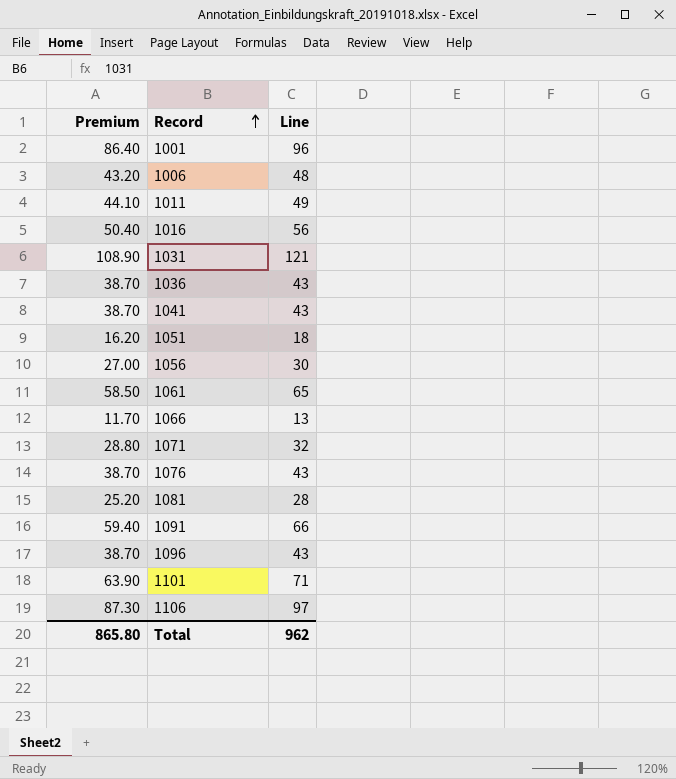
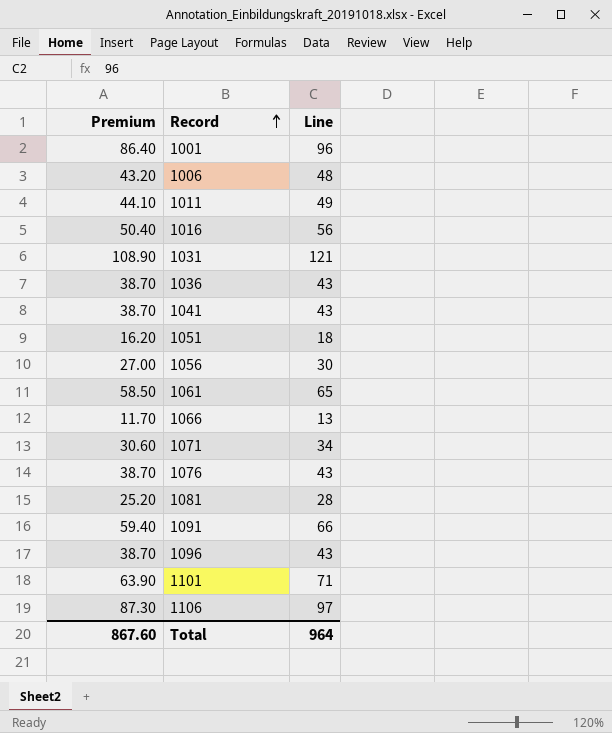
1071 | Premium: 28.80 -> 30.60
1071 | Line: 32 -> 34
Total | Premium: 865.80 -> 867.60
Total | Line: 962 -> 964

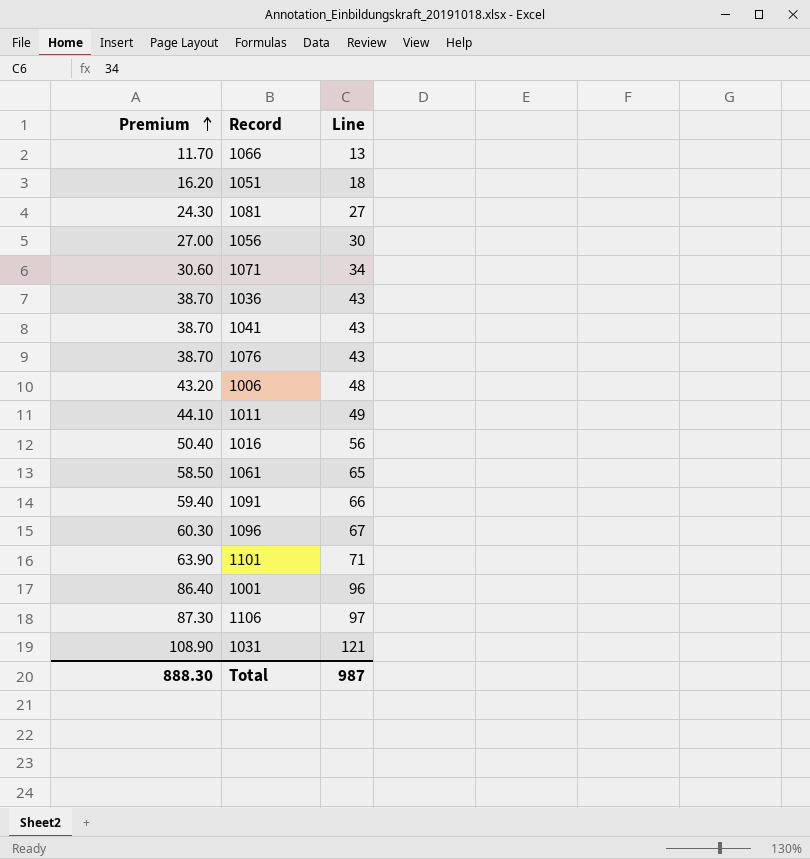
row order: Record ascending -> Premium ascending
1081 | Premium: 25.20 -> 24.30
1081 | Line: 28 -> 27
1096 | Premium: 38.70 -> 60.30
1096 | Line: 43 -> 67
Total | Premium: 867.60 -> 888.30
Total | Line: 964 -> 987

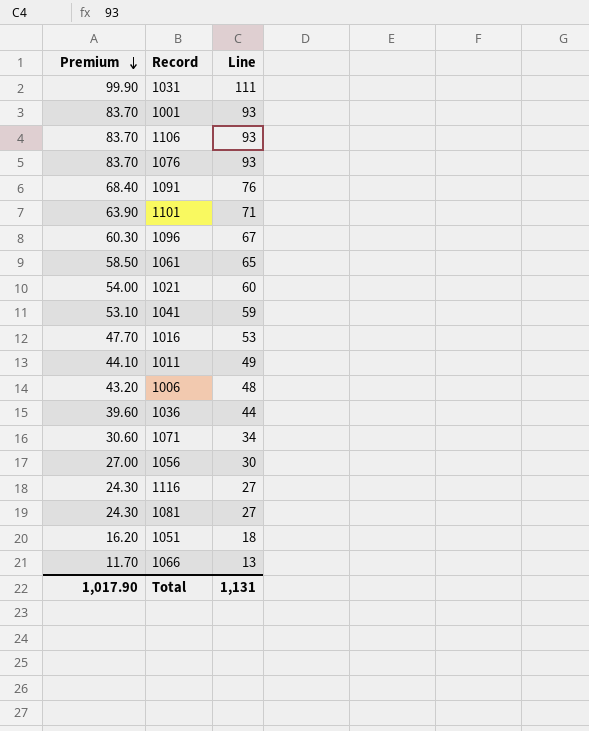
row order: Premium ascending -> Premium descending
1031 | Premium: 108.90 -> 99.90
1031 | Line: 121 -> 111
1001 | Premium: 86.40 -> 83.70
1001 | Line: 96 -> 93
1106 | Premium: 87.30 -> 83.70
1106 | Line: 97 -> 93
1076 | Premium: 38.70 -> 83.70
1076 | Line: 43 -> 93
1091 | Premium: 59.40 -> 68.40
1091 | Line: 66 -> 76
row 1021: none -> 54.00 | 60
1041 | Premium: 38.70 -> 53.10
1041 | Line: 43 -> 59
1016 | Premium: 50.40 -> 47.70
1016 | Line: 56 -> 53
1036 | Premium: 38.70 -> 39.60
1036 | Line: 43 -> 44
row 1116: none -> 24.30 | 27
Total | Premium: 888.30 -> 1,017.90
Total | Line: 987 -> 1,131

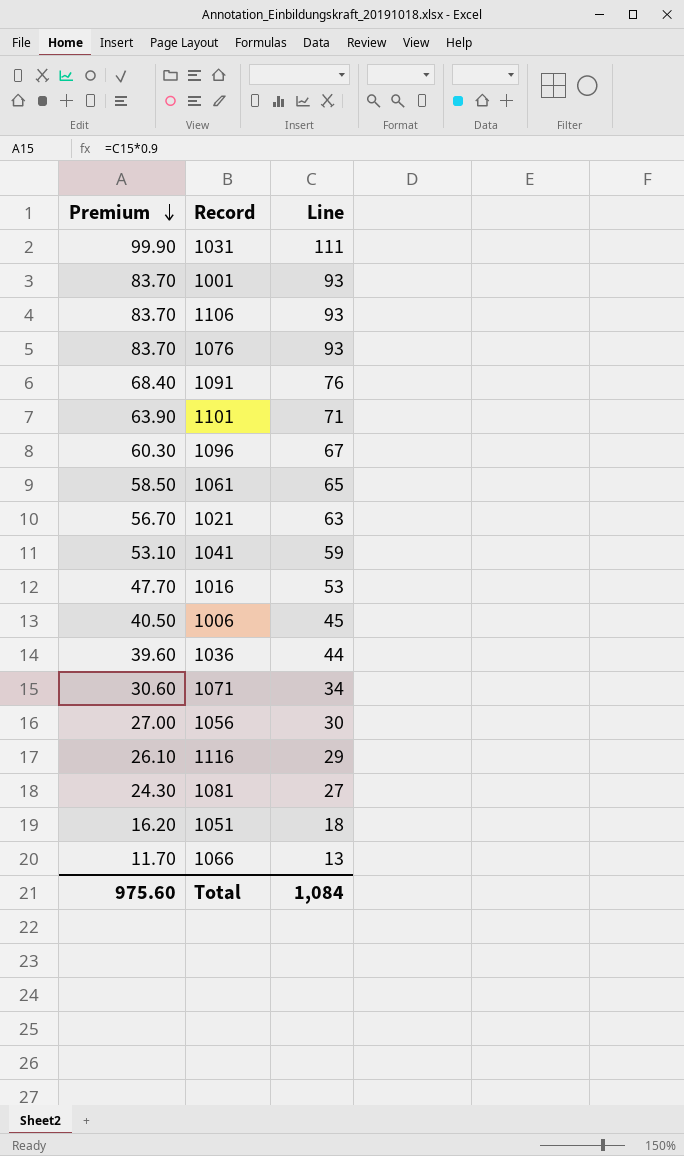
row 1011: 44.10 | 49 -> none
1021 | Premium: 54.00 -> 56.70
1021 | Line: 60 -> 63
1006 | Premium: 43.20 -> 40.50
1006 | Line: 48 -> 45
1116 | Premium: 24.30 -> 26.10
1116 | Line: 27 -> 29
Total | Premium: 1,017.90 -> 975.60
Total | Line: 1,131 -> 1,084

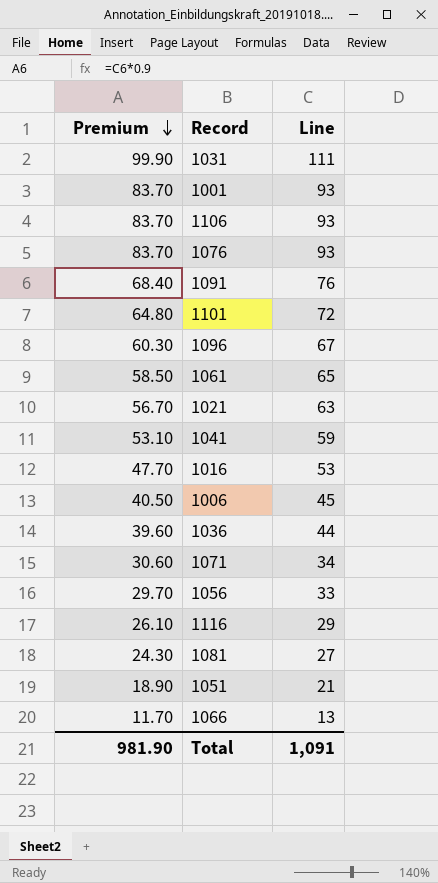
1101 | Premium: 63.90 -> 64.80
1101 | Line: 71 -> 72
1056 | Premium: 27.00 -> 29.70
1056 | Line: 30 -> 33
1051 | Premium: 16.20 -> 18.90
1051 | Line: 18 -> 21
Total | Premium: 975.60 -> 981.90
Total | Line: 1,084 -> 1,091

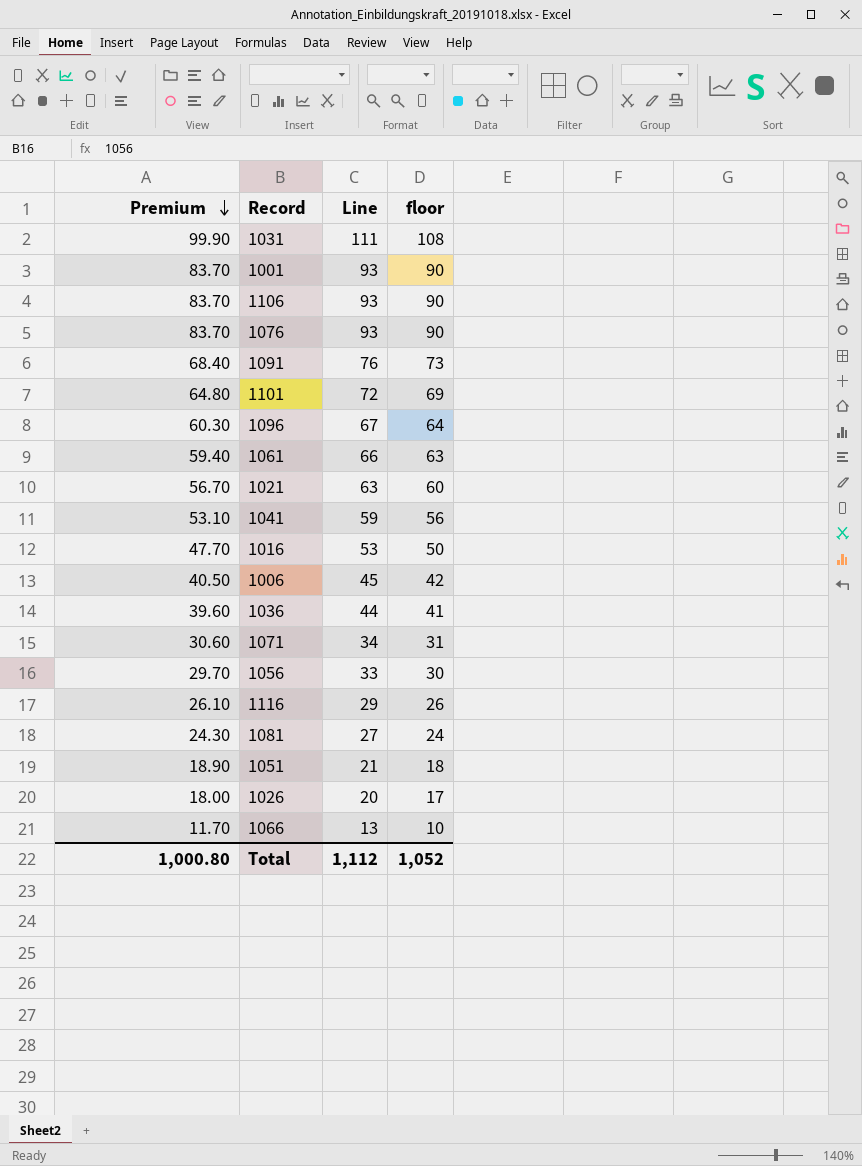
column floor | formula: none -> [Line] - 3
1061 | Premium: 58.50 -> 59.40
1061 | Line: 65 -> 66
row 1026: none -> 18.00 | 20 | 17
Total | Premium: 981.90 -> 1,000.80
Total | Line: 1,091 -> 1,112

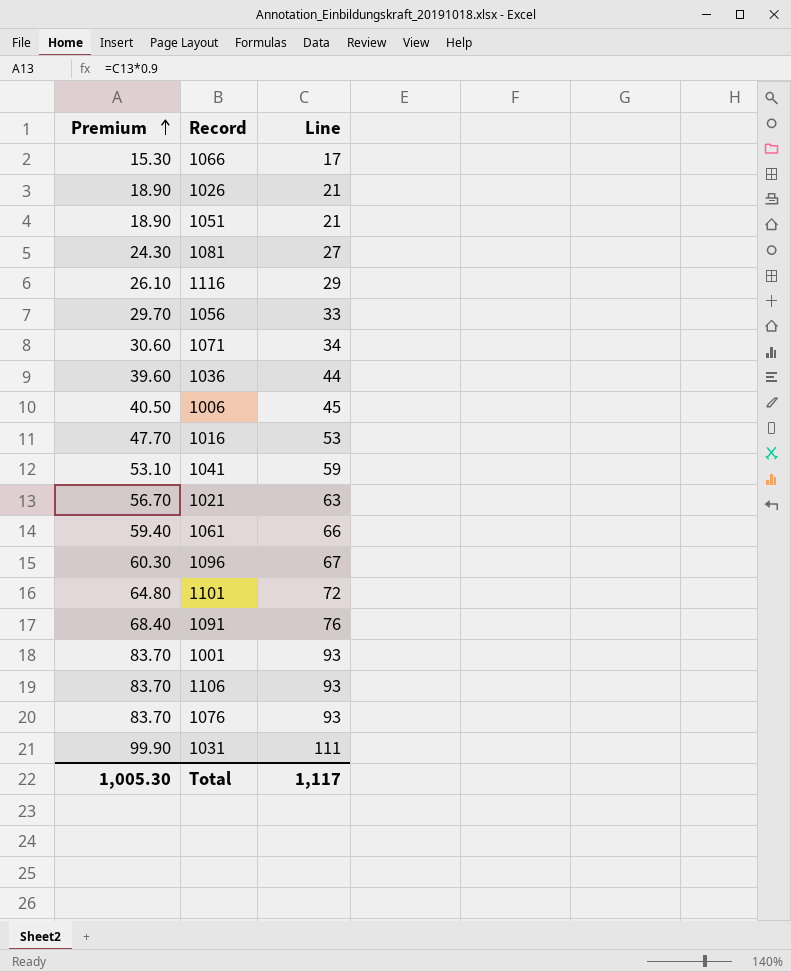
row order: Premium descending -> Premium ascending
column floor | formula: [Line] - 3 -> none
1066 | Premium: 11.70 -> 15.30
1066 | Line: 13 -> 17
1026 | Premium: 18.00 -> 18.90
1026 | Line: 20 -> 21
Total | Premium: 1,000.80 -> 1,005.30
Total | Line: 1,112 -> 1,117

